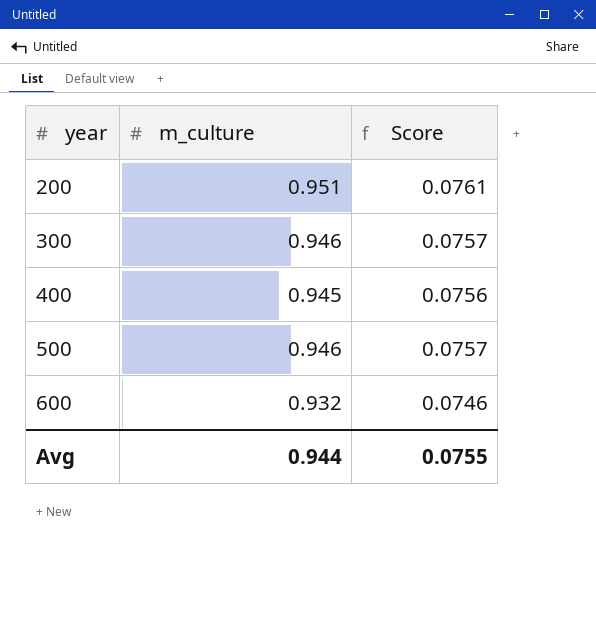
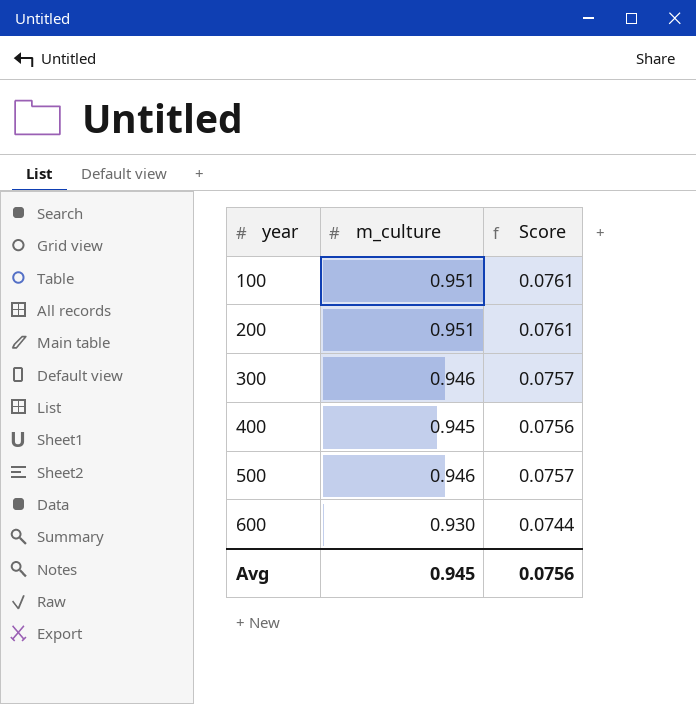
row 100: none -> 0.951 | 0.0761
600 | m_culture: 0.932 -> 0.930
600 | Score: 0.0746 -> 0.0744
Avg | m_culture: 0.944 -> 0.945
Avg | Score: 0.0755 -> 0.0756

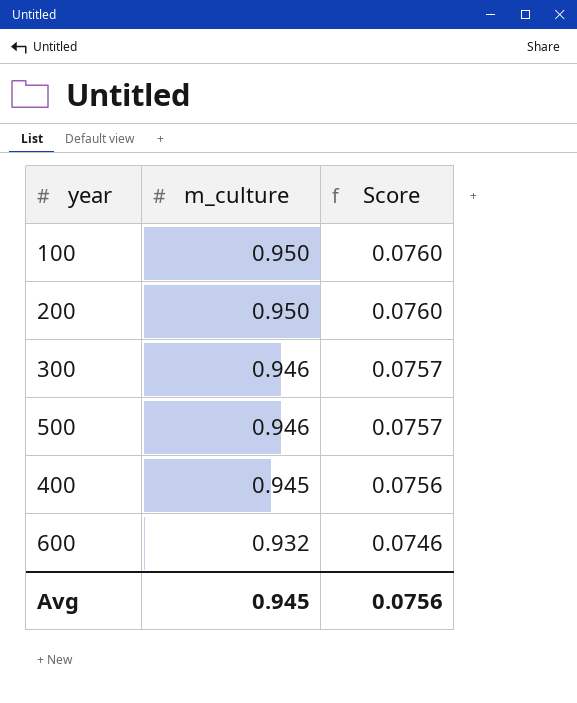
row order: year ascending -> m_culture descending
100 | m_culture: 0.951 -> 0.950
100 | Score: 0.0761 -> 0.0760
200 | m_culture: 0.951 -> 0.950
200 | Score: 0.0761 -> 0.0760
600 | m_culture: 0.930 -> 0.932
600 | Score: 0.0744 -> 0.0746

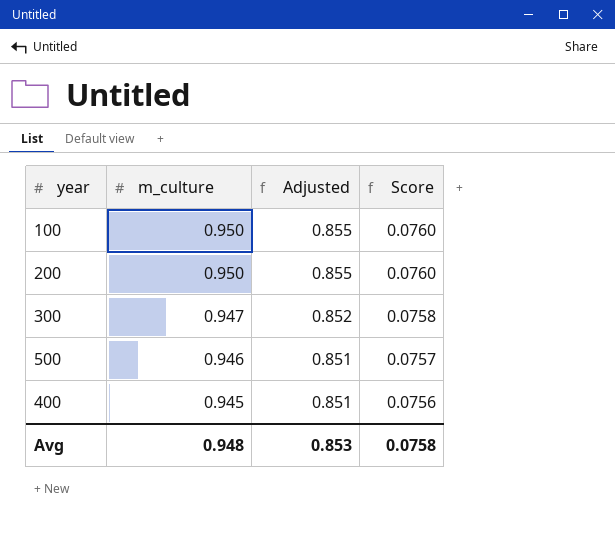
column Adjusted | formula: none -> [m_culture] * 0.9
row 600: 0.932 | 0.0746 -> none
300 | m_culture: 0.946 -> 0.947
300 | Score: 0.0757 -> 0.0758
Avg | m_culture: 0.945 -> 0.948
Avg | Score: 0.0756 -> 0.0758

